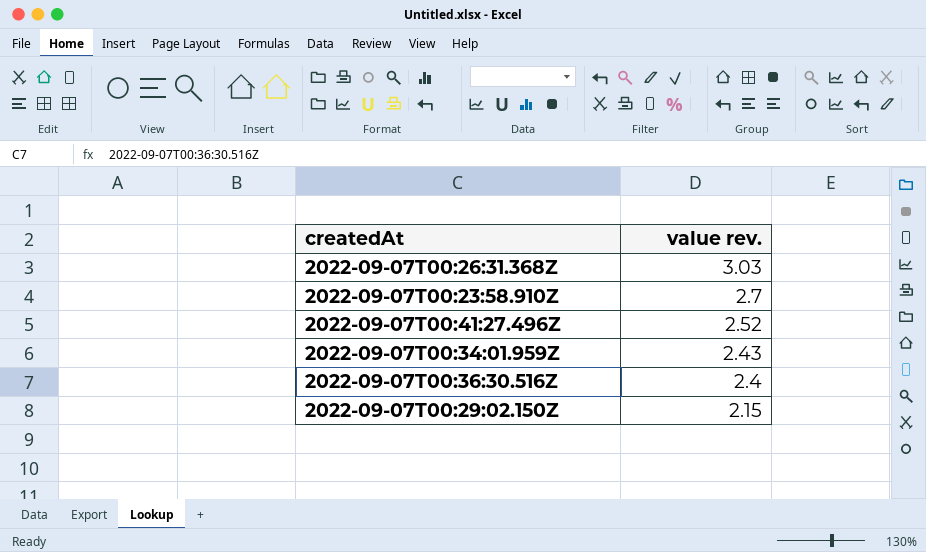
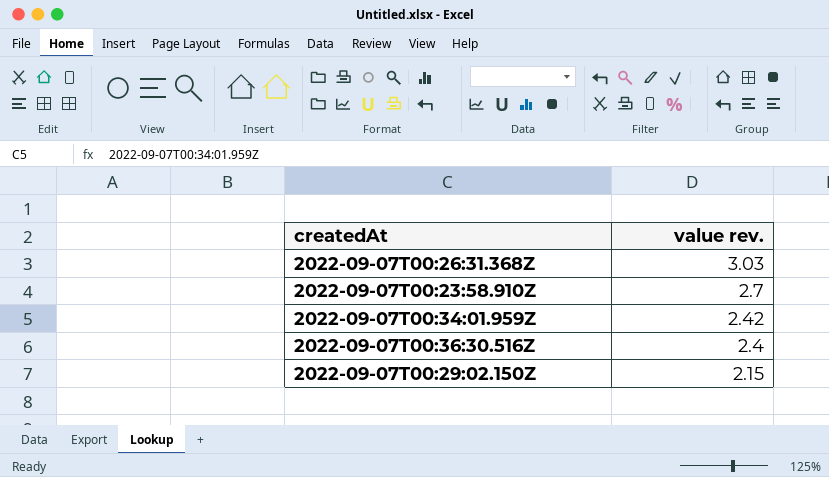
row 2022-09-07T00:41:27.496Z: 2.52 -> none
2022-09-07T00:34:01.959Z | value rev.: 2.43 -> 2.42

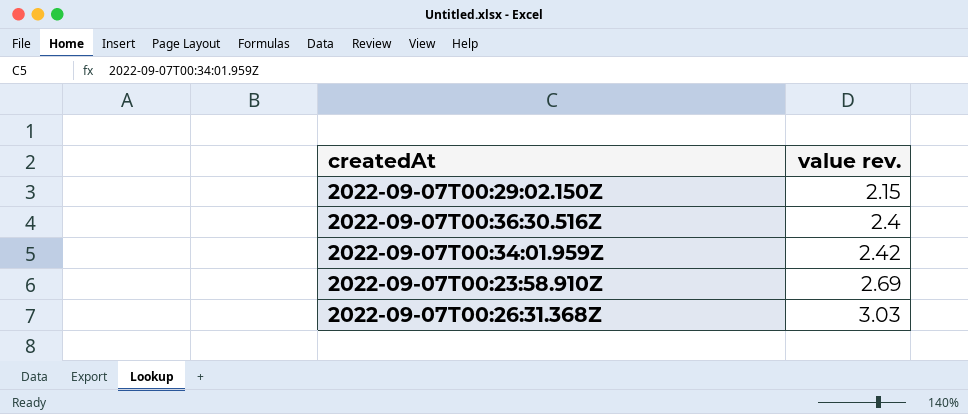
row order: value rev. descending -> value rev. ascending
2022-09-07T00:23:58.910Z | value rev.: 2.7 -> 2.69

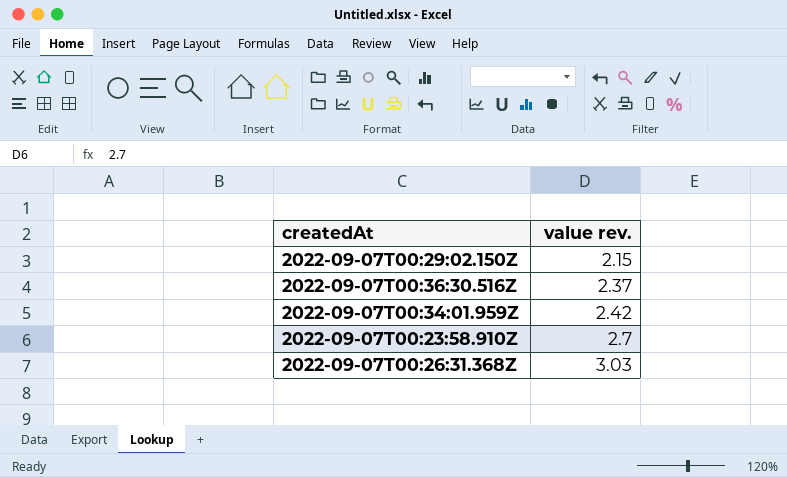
2022-09-07T00:36:30.516Z | value rev.: 2.4 -> 2.37
2022-09-07T00:23:58.910Z | value rev.: 2.69 -> 2.7

